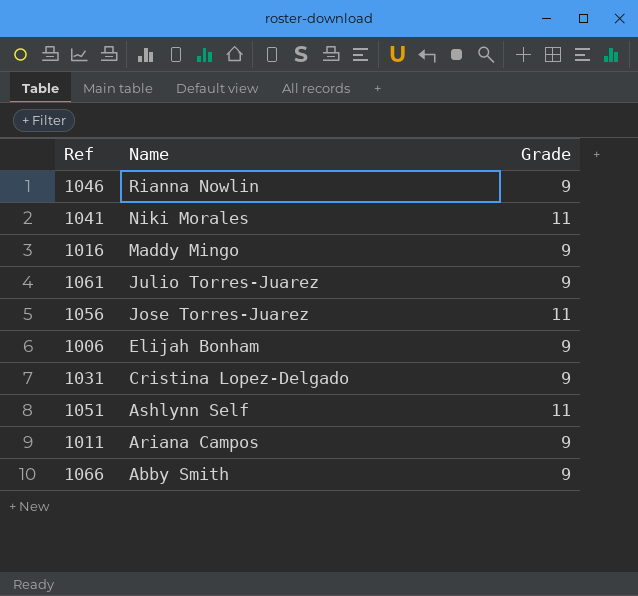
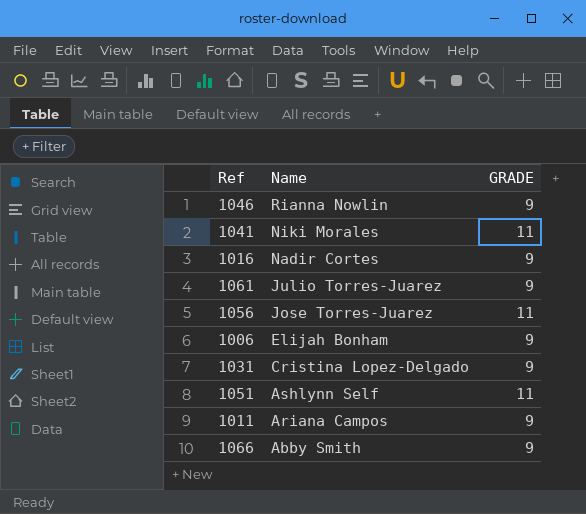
column name: Grade -> GRADE
1016 | Name: Maddy Mingo -> Nadir Cortes

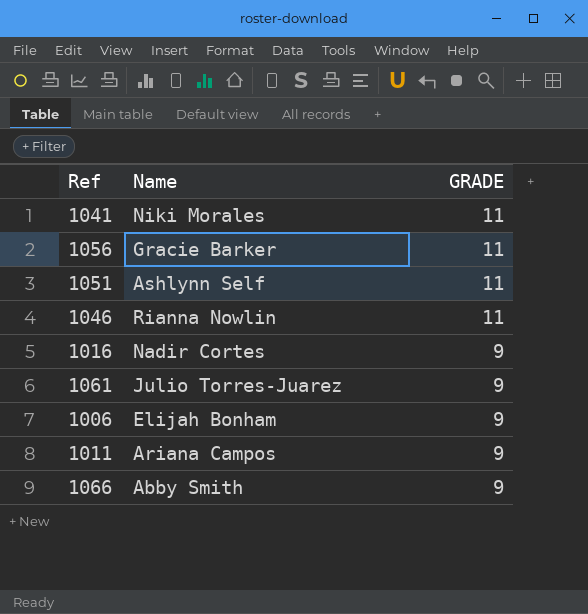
row order: Name descending -> GRADE descending
row 1031: Cristina Lopez-Delgado | 9 -> none
1056 | Name: Jose Torres-Juarez -> Gracie Barker
1046 | GRADE: 9 -> 11

